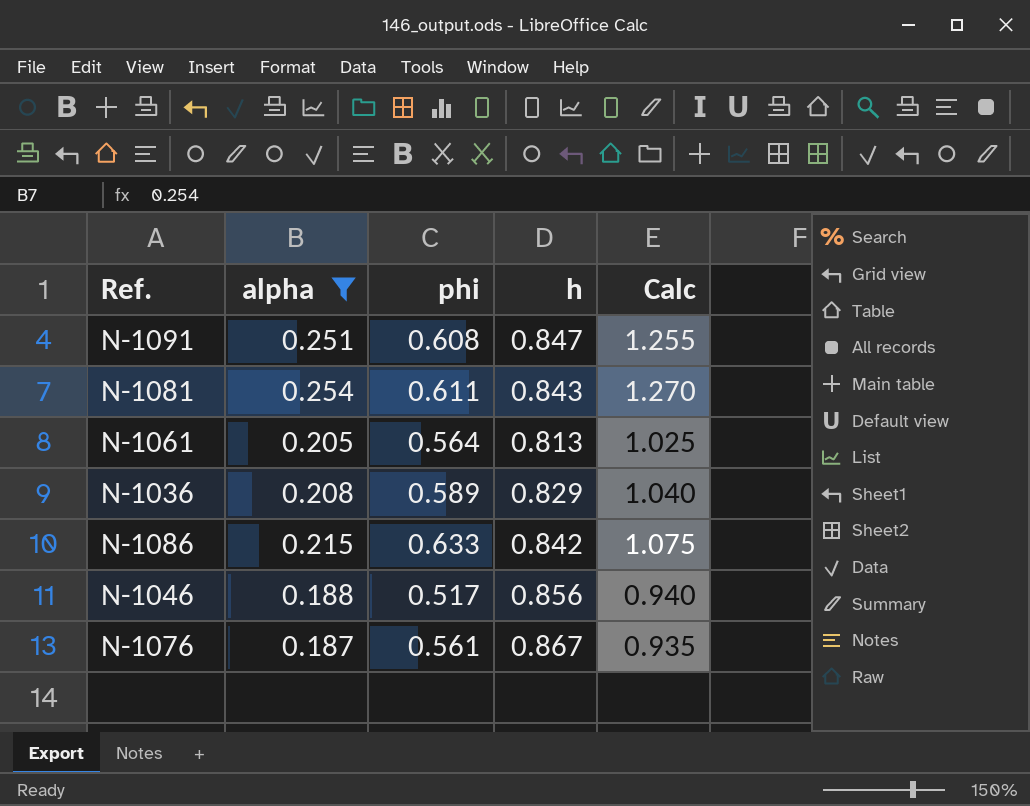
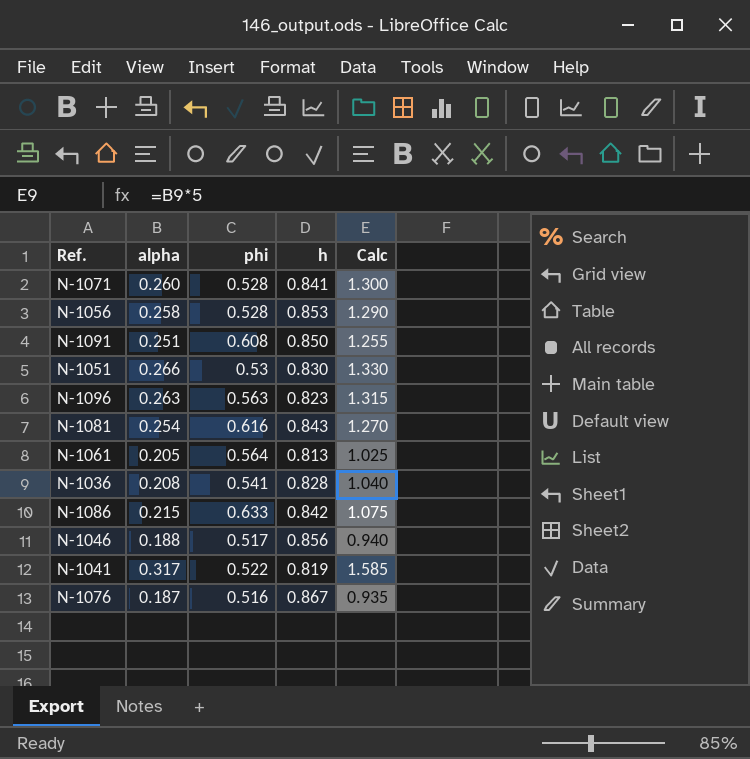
filter: alpha <= 0.254 -> none
N-1091 | h: 0.847 -> 0.850
N-1081 | phi: 0.611 -> 0.616
N-1036 | phi: 0.589 -> 0.541
N-1036 | h: 0.829 -> 0.828
N-1076 | phi: 0.561 -> 0.516

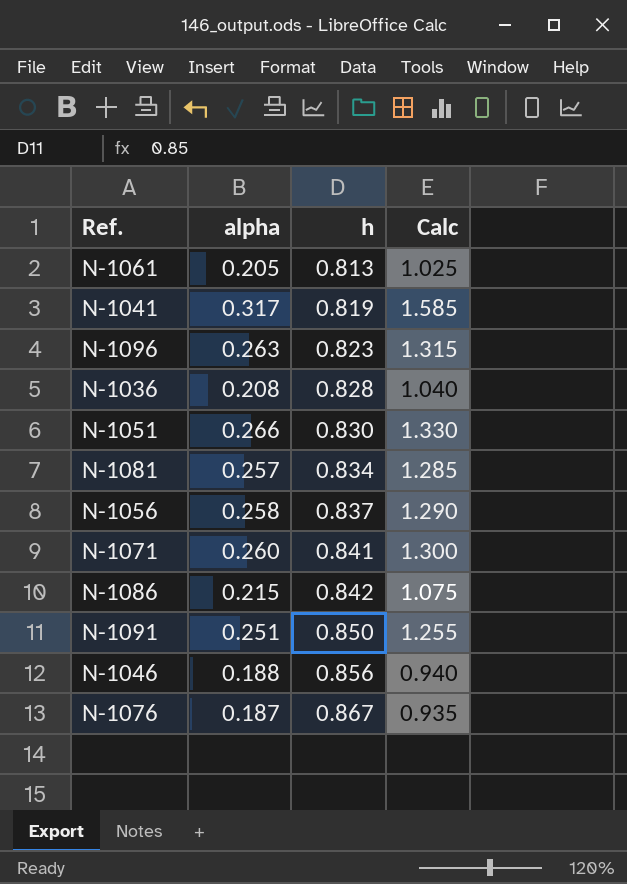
row order: none -> h ascending
column phi | position: 3 -> none
N-1081 | alpha: 0.254 -> 0.257
N-1081 | h: 0.843 -> 0.834
N-1081 | Calc: 1.270 -> 1.285
N-1056 | h: 0.853 -> 0.837

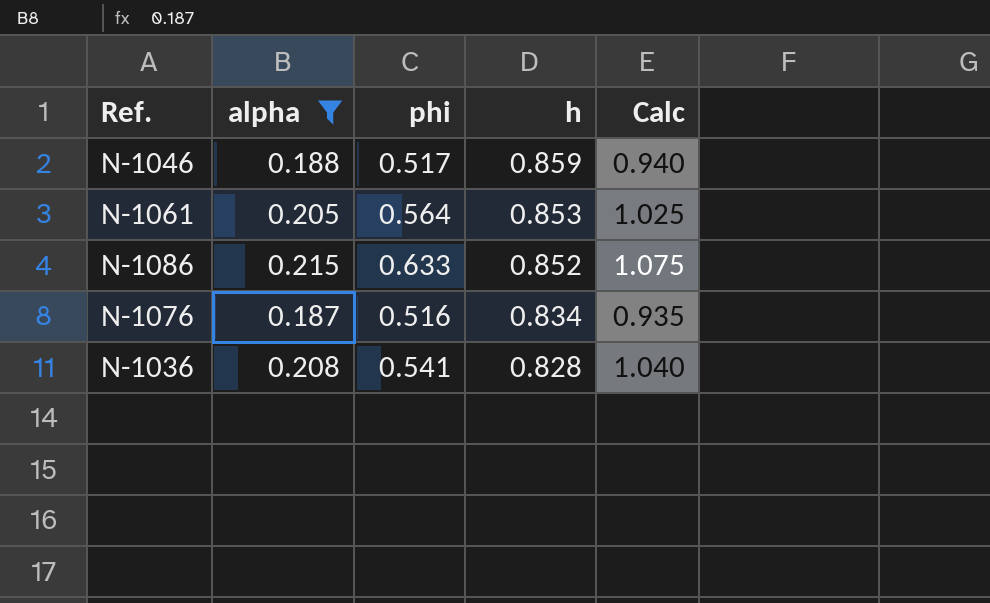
filter: none -> alpha <= 0.215
row order: h ascending -> h descending
column phi | position: none -> 3
N-1046 | h: 0.856 -> 0.859
N-1061 | h: 0.813 -> 0.853
N-1086 | h: 0.842 -> 0.852
N-1076 | h: 0.867 -> 0.834

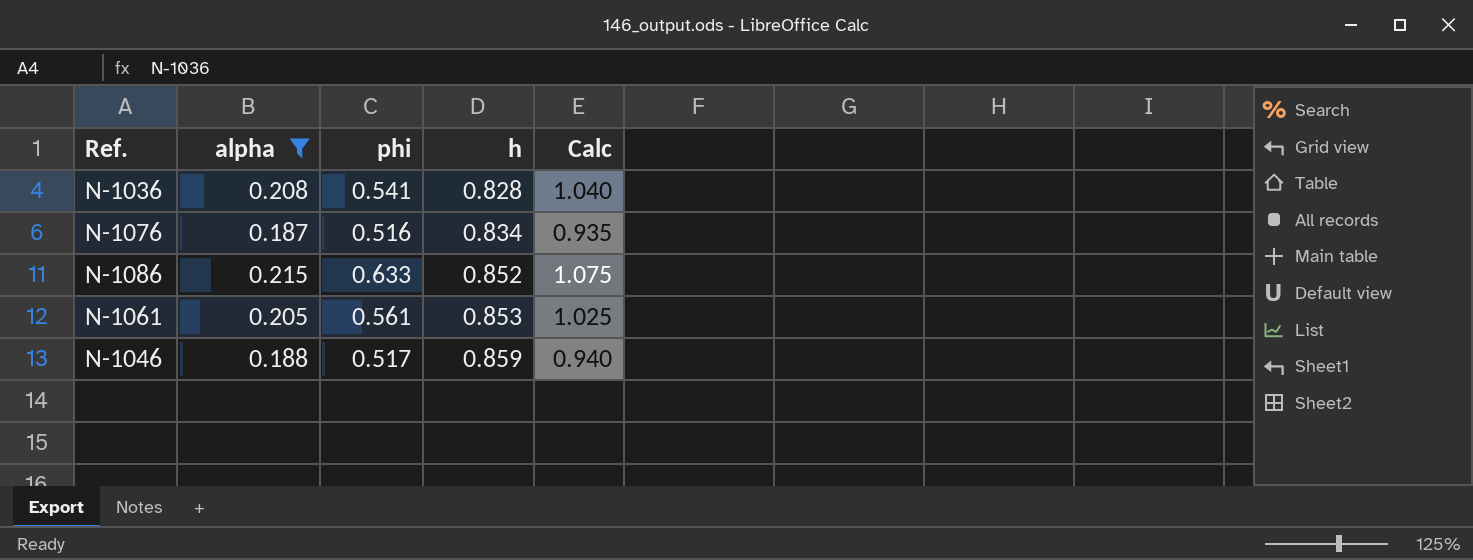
row order: h descending -> h ascending
N-1061 | phi: 0.564 -> 0.561

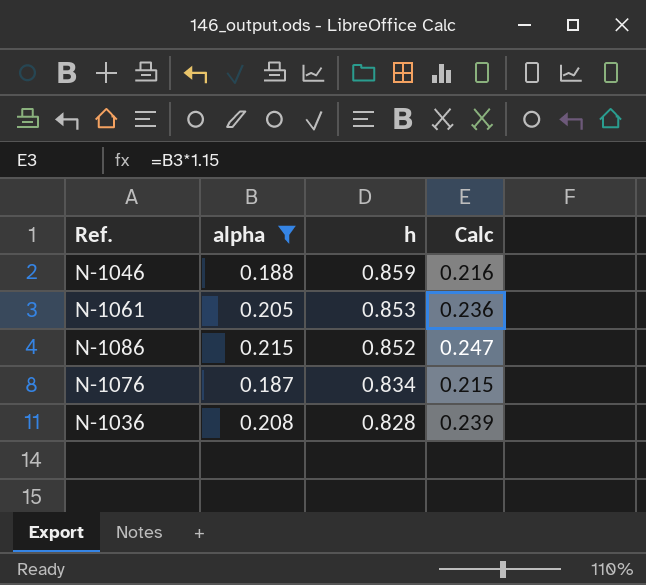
row order: h ascending -> h descending
column phi | position: 3 -> none
column Calc | formula: [alpha] * 5 -> [alpha] * 1.15

